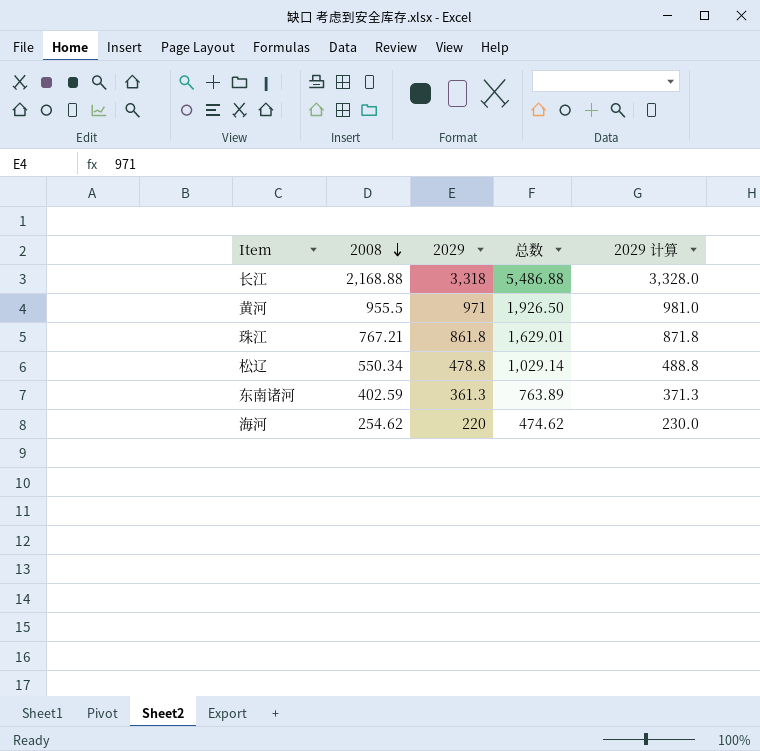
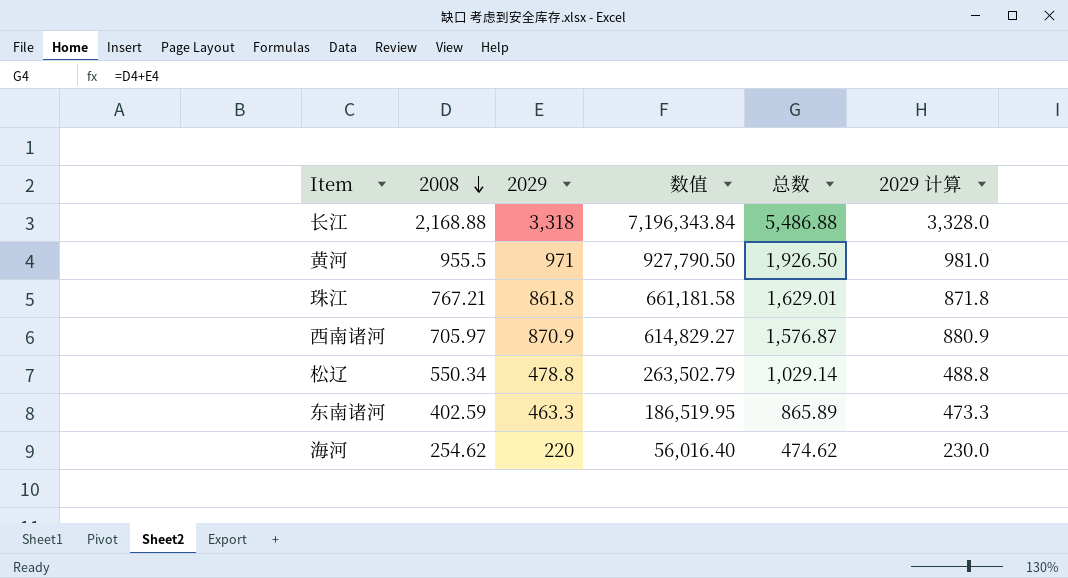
column 数值 | formula: none -> [2008] * [2029]
row 西南诸河: none -> 705.97 | 870.9 | 614,829.27 | 1,576.87 | 880.9
东南诸河 | 2029: 361.3 -> 463.3
东南诸河 | 总数: 763.89 -> 865.89
东南诸河 | 2029 计算: 371.3 -> 473.3

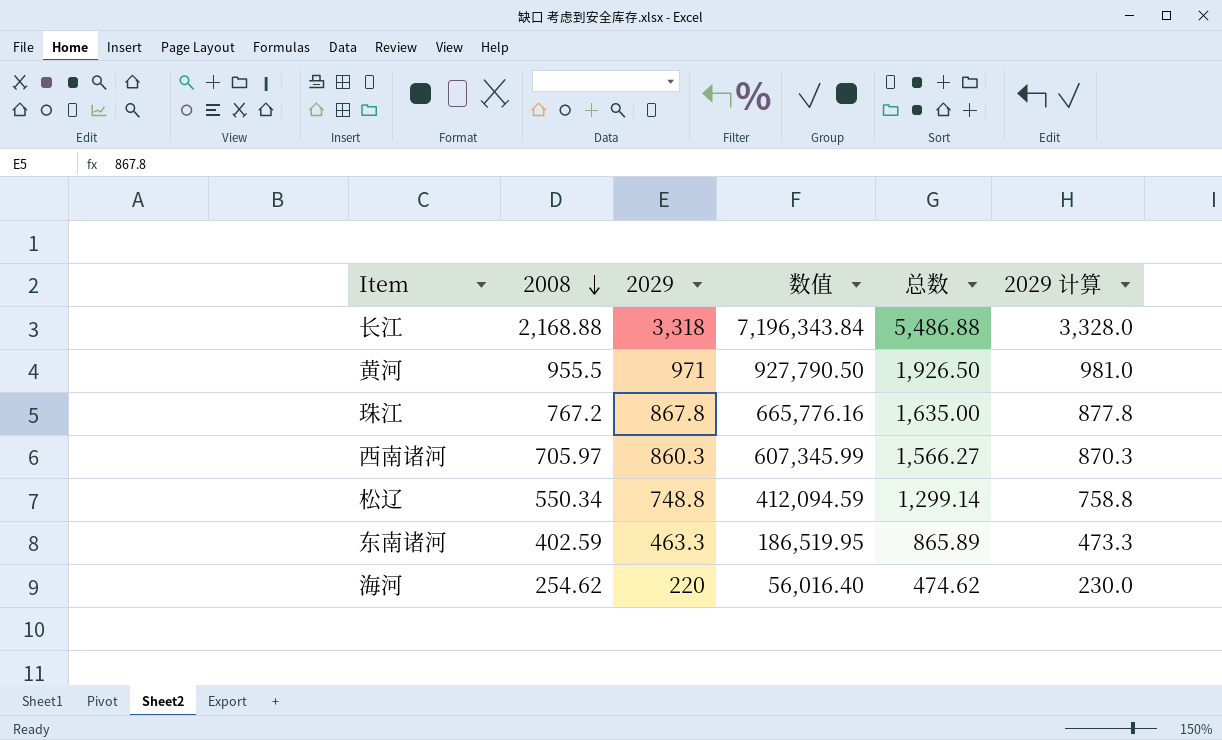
珠江 | 2008: 767.21 -> 767.2
珠江 | 2029: 861.8 -> 867.8
珠江 | 数值: 661,181.58 -> 665,776.16
珠江 | 总数: 1,629.01 -> 1,635.00
珠江 | 2029 计算: 871.8 -> 877.8
西南诸河 | 2029: 870.9 -> 860.3
西南诸河 | 数值: 614,829.27 -> 607,345.99
西南诸河 | 总数: 1,576.87 -> 1,566.27
西南诸河 | 2029 计算: 880.9 -> 870.3
松辽 | 2029: 478.8 -> 748.8
松辽 | 数值: 263,502.79 -> 412,094.59
松辽 | 总数: 1,029.14 -> 1,299.14
松辽 | 2029 计算: 488.8 -> 758.8

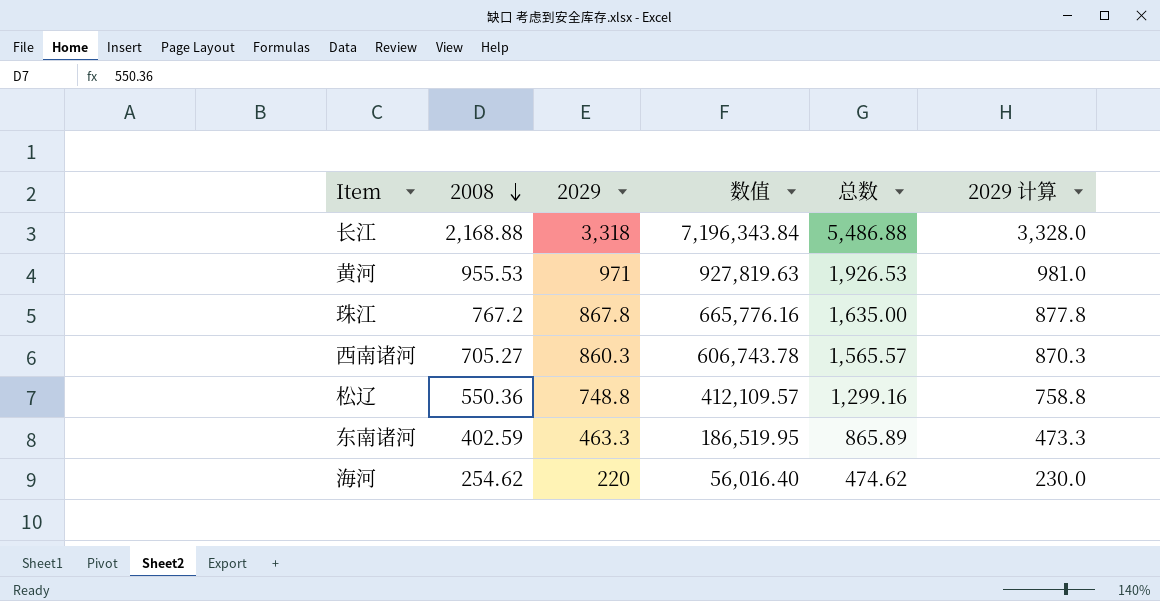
黄河 | 2008: 955.5 -> 955.53
黄河 | 数值: 927,790.50 -> 927,819.63
黄河 | 总数: 1,926.50 -> 1,926.53
西南诸河 | 2008: 705.97 -> 705.27
西南诸河 | 数值: 607,345.99 -> 606,743.78
西南诸河 | 总数: 1,566.27 -> 1,565.57
松辽 | 2008: 550.34 -> 550.36
松辽 | 数值: 412,094.59 -> 412,109.57
松辽 | 总数: 1,299.14 -> 1,299.16

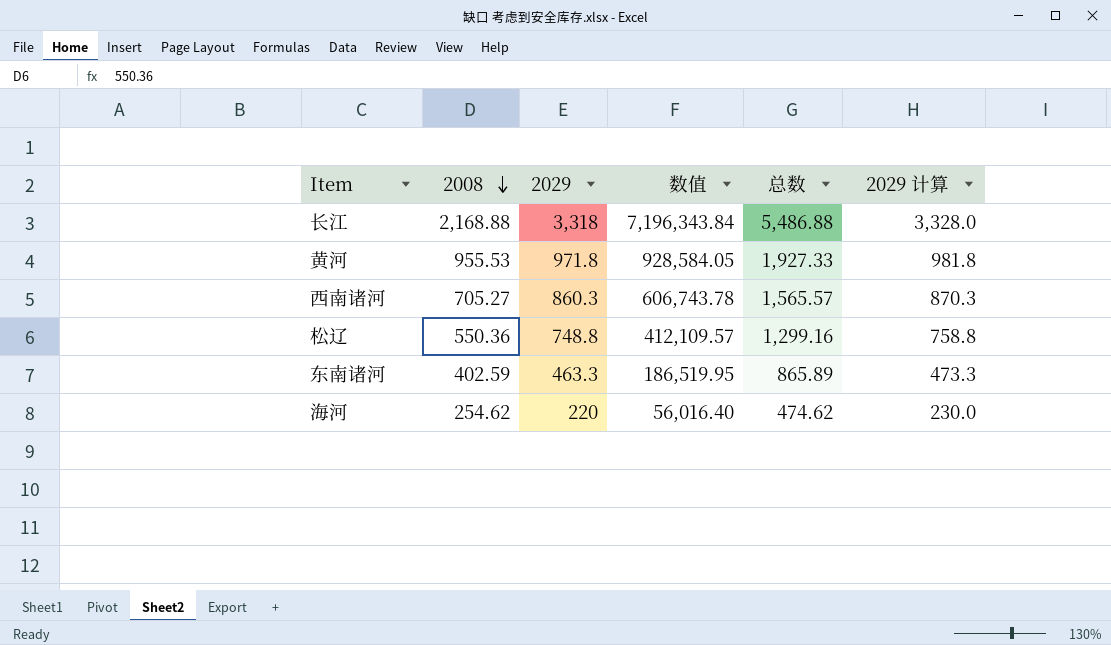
row 珠江: 767.2 | 867.8 | 665,776.16 | 1,635.00 | 877.8 -> none
黄河 | 2029: 971 -> 971.8
黄河 | 数值: 927,819.63 -> 928,584.05
黄河 | 总数: 1,926.53 -> 1,927.33
黄河 | 2029 计算: 981.0 -> 981.8

